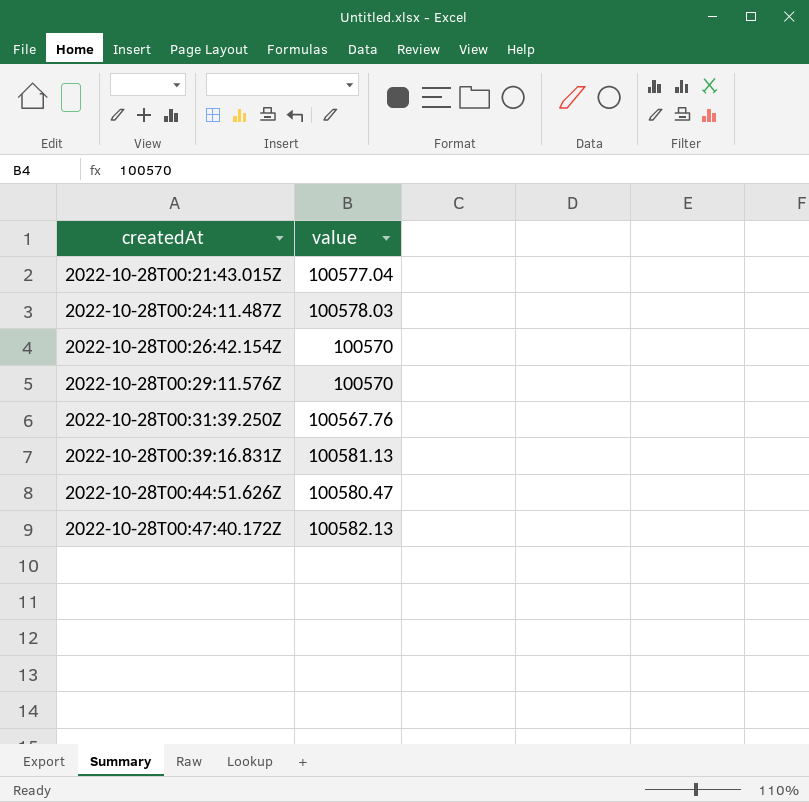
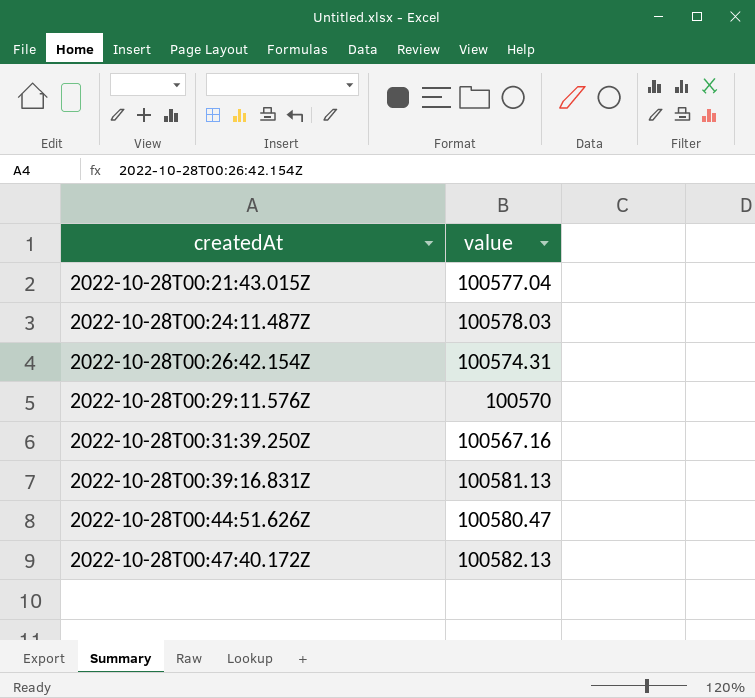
2022-10-28T00:26:42.154Z | value: 100570 -> 100574.31
2022-10-28T00:31:39.250Z | value: 100567.76 -> 100567.16

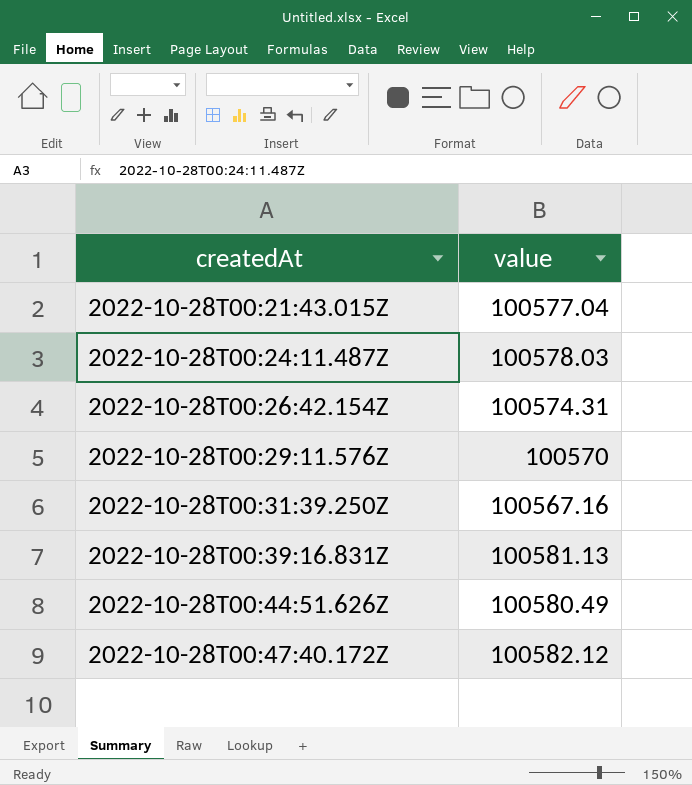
2022-10-28T00:44:51.626Z | value: 100580.47 -> 100580.49
2022-10-28T00:47:40.172Z | value: 100582.13 -> 100582.12

